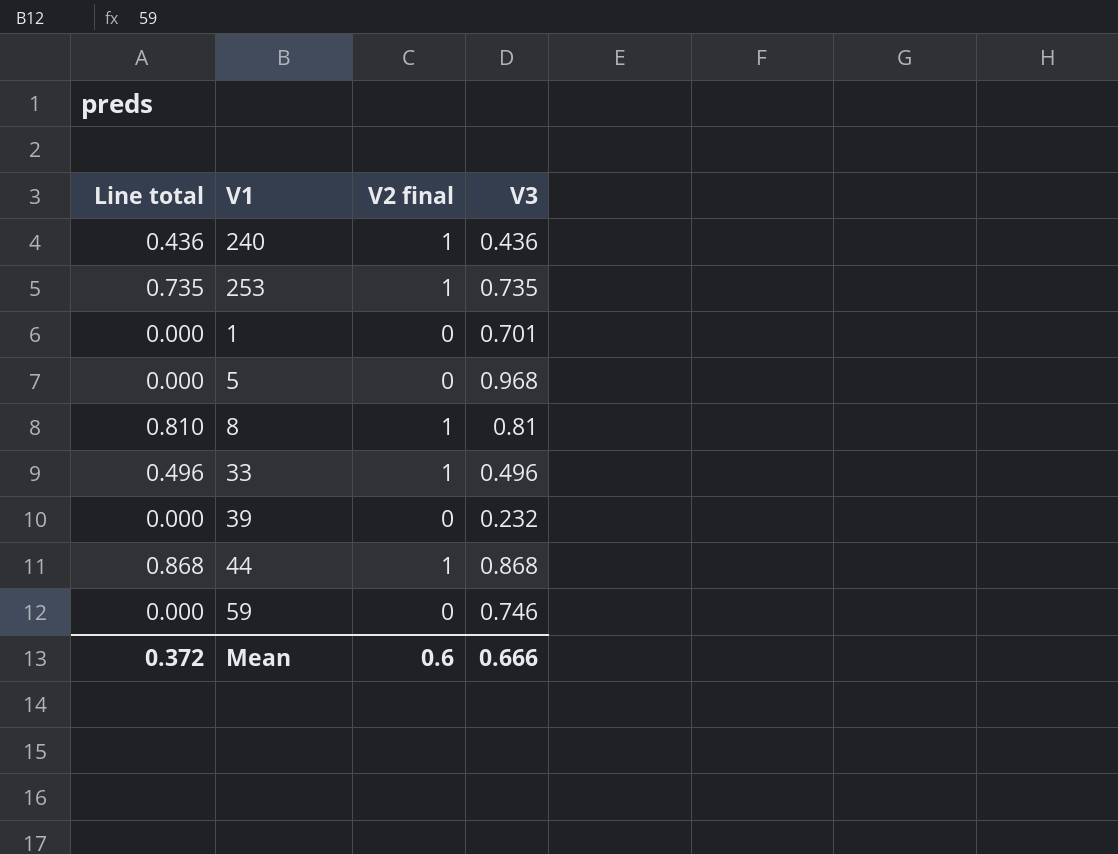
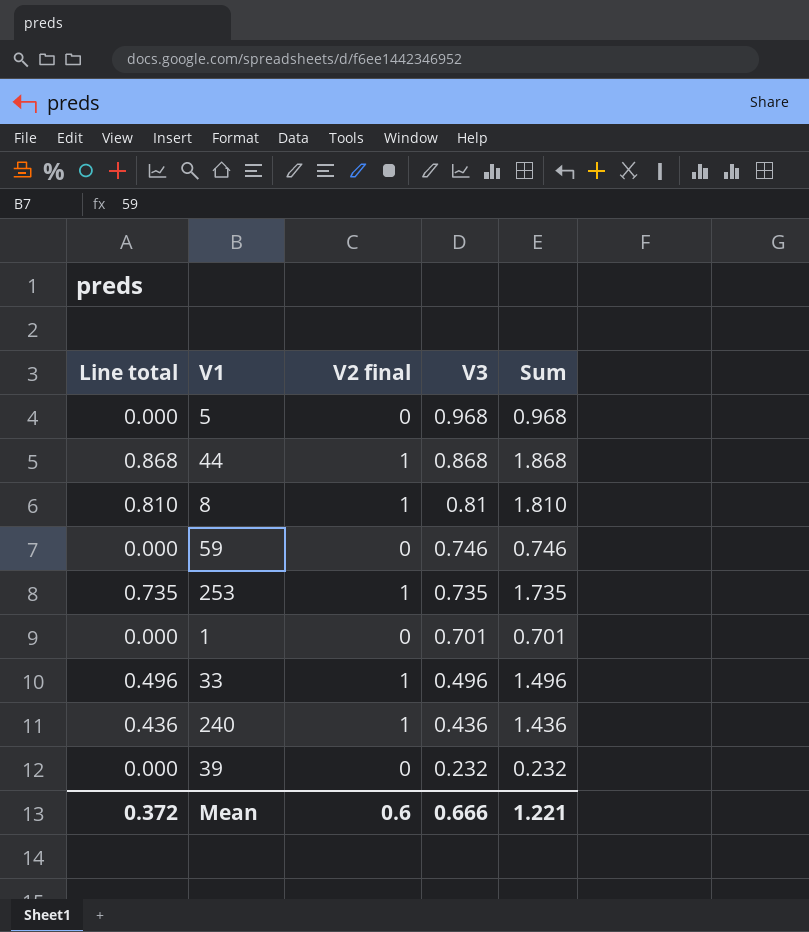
row order: none -> V3 descending
column Sum | formula: none -> [V2 final] + [V3]

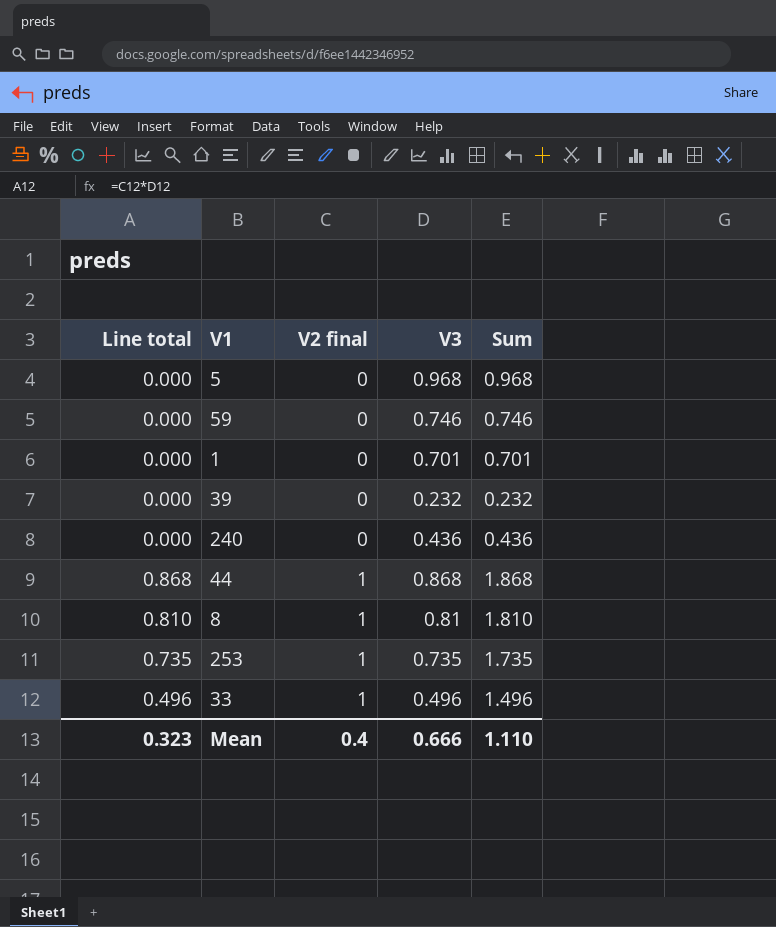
row order: V3 descending -> V2 final ascending
240 | Line total: 0.436 -> 0.000
240 | V2 final: 1 -> 0
240 | Sum: 1.436 -> 0.436
Mean | Line total: 0.372 -> 0.323
Mean | V2 final: 0.6 -> 0.4
Mean | Sum: 1.221 -> 1.110

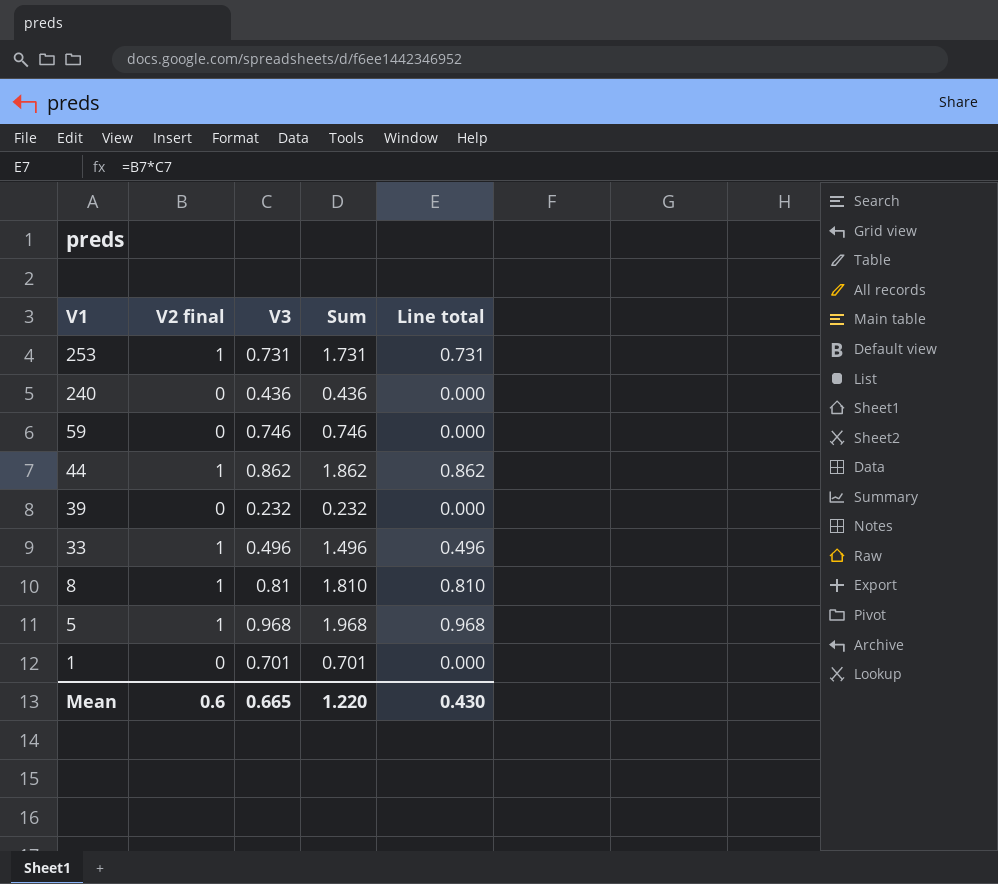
row order: V2 final ascending -> V1 descending
column Line total | position: 1 -> 5
253 | V3: 0.735 -> 0.731
253 | Sum: 1.735 -> 1.731
253 | Line total: 0.735 -> 0.731
44 | V3: 0.868 -> 0.862
44 | Sum: 1.868 -> 1.862
44 | Line total: 0.868 -> 0.862
5 | V2 final: 0 -> 1
5 | Sum: 0.968 -> 1.968
5 | Line total: 0.000 -> 0.968
Mean | V2 final: 0.4 -> 0.6
Mean | V3: 0.666 -> 0.665
Mean | Sum: 1.110 -> 1.220
Mean | Line total: 0.323 -> 0.430

